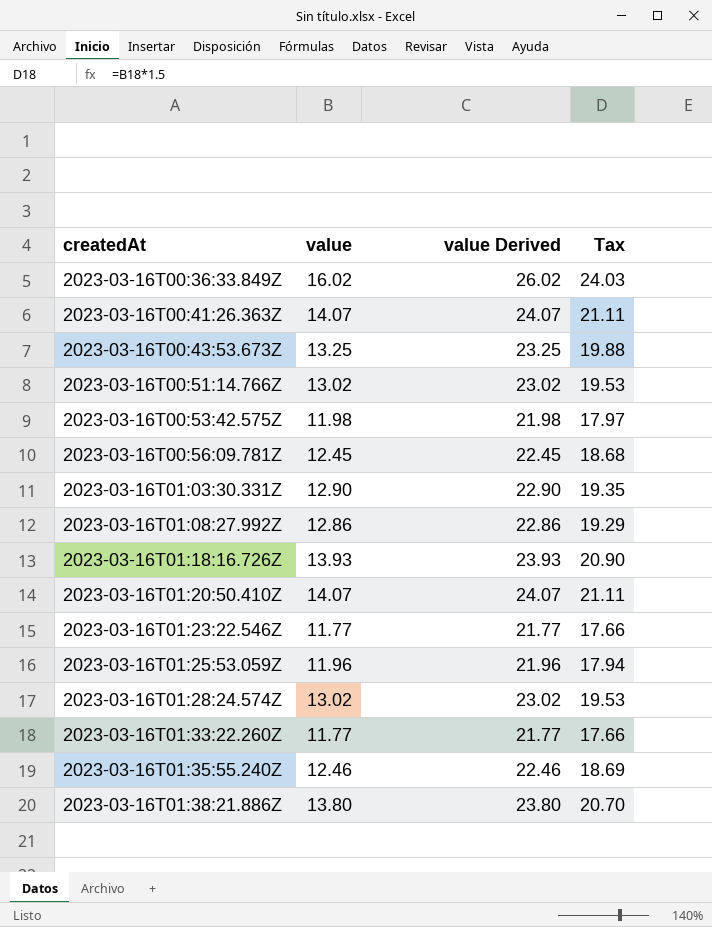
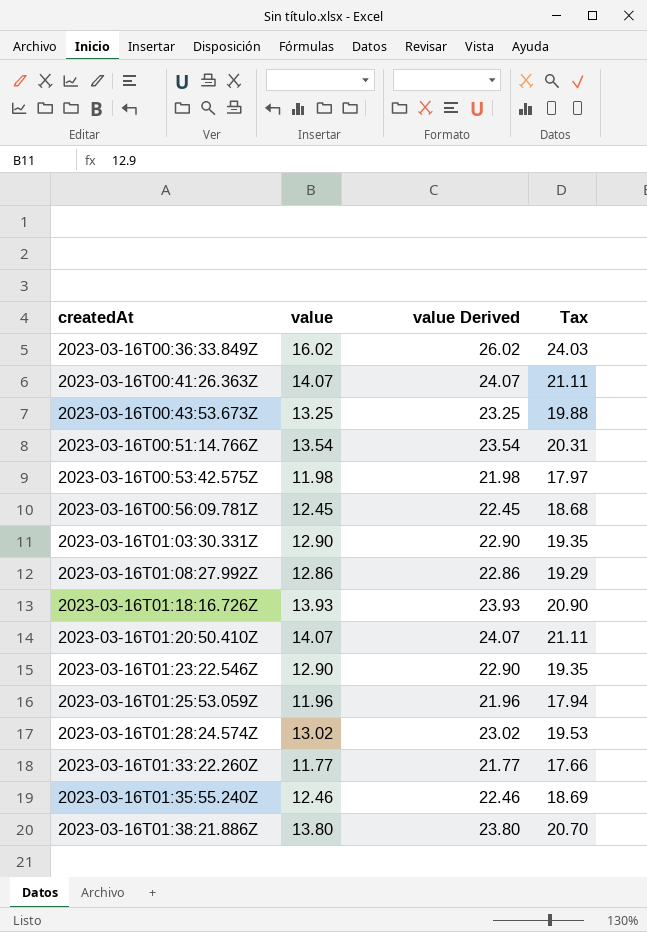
2023-03-16T00:51:14.766Z | value: 13.02 -> 13.54
2023-03-16T00:51:14.766Z | value Derived: 23.02 -> 23.54
2023-03-16T00:51:14.766Z | Tax: 19.53 -> 20.31
2023-03-16T01:23:22.546Z | value: 11.77 -> 12.90
2023-03-16T01:23:22.546Z | value Derived: 21.77 -> 22.90
2023-03-16T01:23:22.546Z | Tax: 17.66 -> 19.35

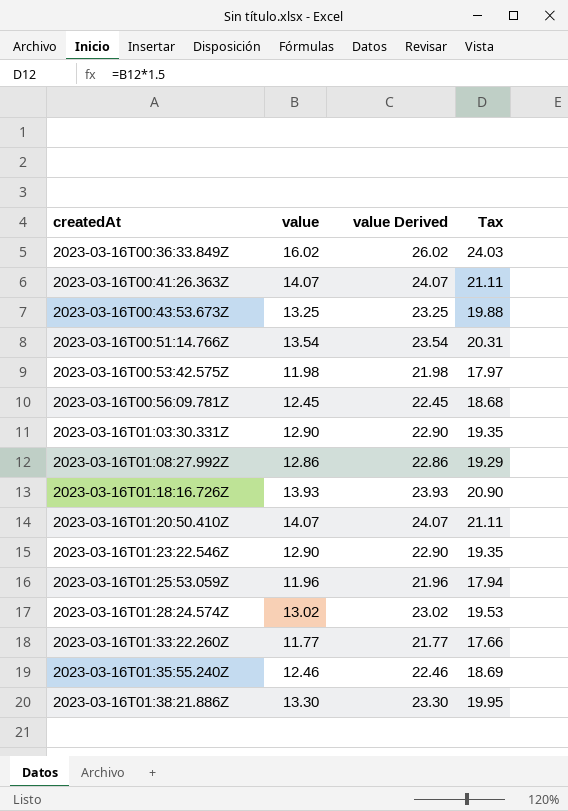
2023-03-16T01:38:21.886Z | value: 13.80 -> 13.30
2023-03-16T01:38:21.886Z | value Derived: 23.80 -> 23.30
2023-03-16T01:38:21.886Z | Tax: 20.70 -> 19.95

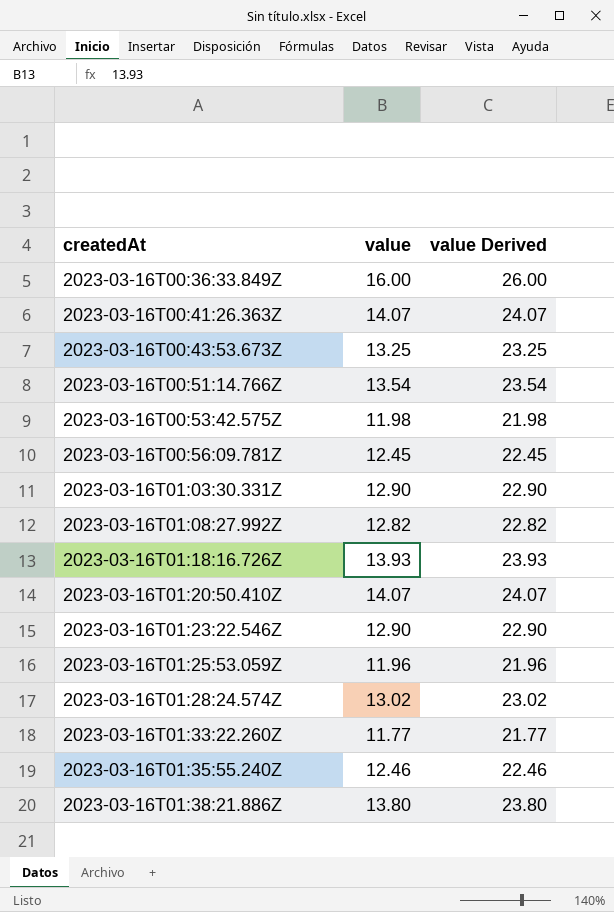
column Tax | formula: [value] * 1.5 -> none
2023-03-16T00:36:33.849Z | value: 16.02 -> 16.00
2023-03-16T00:36:33.849Z | value Derived: 26.02 -> 26.00
2023-03-16T01:08:27.992Z | value: 12.86 -> 12.82
2023-03-16T01:08:27.992Z | value Derived: 22.86 -> 22.82
2023-03-16T01:38:21.886Z | value: 13.30 -> 13.80
2023-03-16T01:38:21.886Z | value Derived: 23.30 -> 23.80

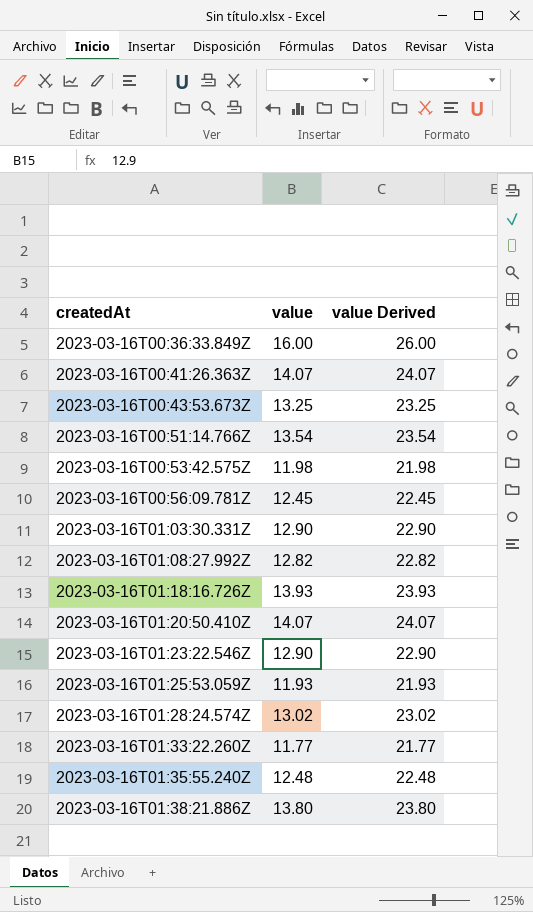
2023-03-16T01:25:53.059Z | value: 11.96 -> 11.93
2023-03-16T01:25:53.059Z | value Derived: 21.96 -> 21.93
2023-03-16T01:35:55.240Z | value: 12.46 -> 12.48
2023-03-16T01:35:55.240Z | value Derived: 22.46 -> 22.48

